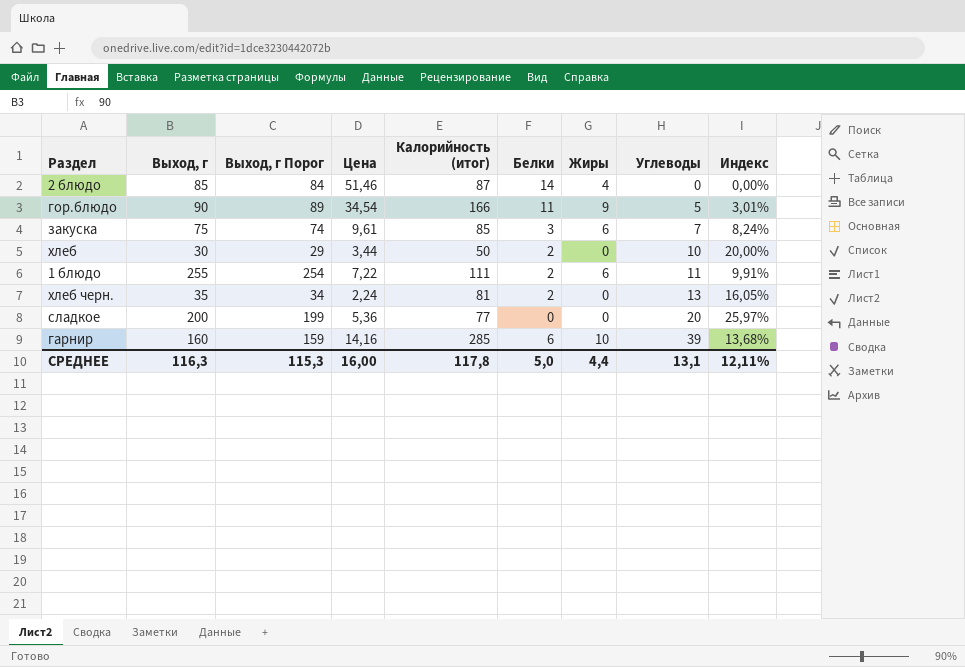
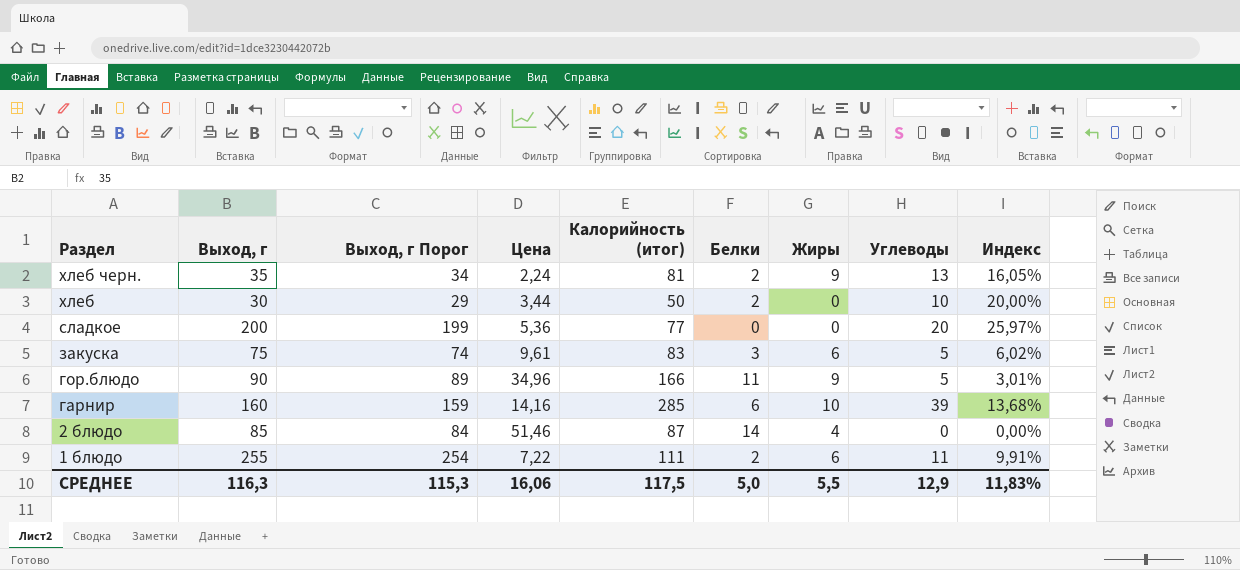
row order: Углеводы ascending -> Раздел descending
хлеб черн. | Жиры: 0 -> 9
закуска | Калорийность (итог): 85 -> 83
закуска | Углеводы: 7 -> 5
закуска | Индекс: 8,24% -> 6,02%
гор.блюдо | Цена: 34,54 -> 34,96
СРЕДНЕЕ | Цена: 16,00 -> 16,06
СРЕДНЕЕ | Калорийность (итог): 117,8 -> 117,5
СРЕДНЕЕ | Жиры: 4,4 -> 5,5
СРЕДНЕЕ | Углеводы: 13,1 -> 12,9
СРЕДНЕЕ | Индекс: 12,11% -> 11,83%

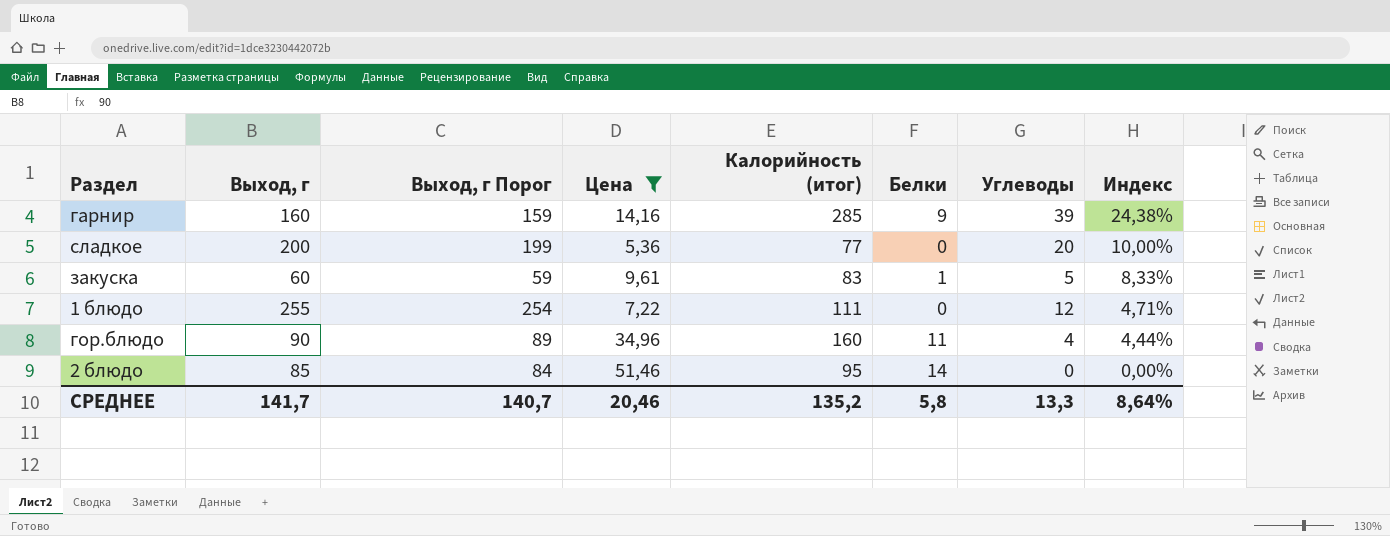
filter: none -> Цена >= 5,36
row order: Раздел descending -> Индекс descending
column Жиры | position: 7 -> none
column Индекс | formula: [Углеводы] / [Калорийность (итог)] -> [Углеводы] / [Выход, г]
гарнир | Белки: 6 -> 9
закуска | Выход, г: 75 -> 60
закуска | Выход, г Порог: 74 -> 59
закуска | Белки: 3 -> 1
1 блюдо | Белки: 2 -> 0
1 блюдо | Углеводы: 11 -> 12
гор.блюдо | Калорийность (итог): 166 -> 160
гор.блюдо | Углеводы: 5 -> 4
2 блюдо | Калорийность (итог): 87 -> 95
СРЕДНЕЕ | Выход, г: 116,3 -> 141,7
СРЕДНЕЕ | Выход, г Порог: 115,3 -> 140,7
СРЕДНЕЕ | Цена: 16,06 -> 20,46
СРЕДНЕЕ | Калорийность (итог): 117,5 -> 135,2
СРЕДНЕЕ | Белки: 5,0 -> 5,8
СРЕДНЕЕ | Углеводы: 12,9 -> 13,3
СРЕДНЕЕ | Индекс: 11,83% -> 8,64%

